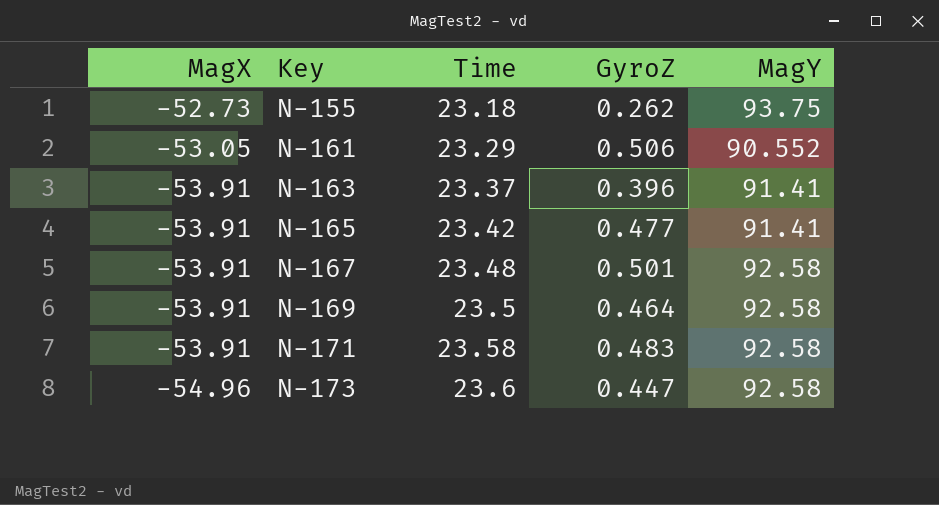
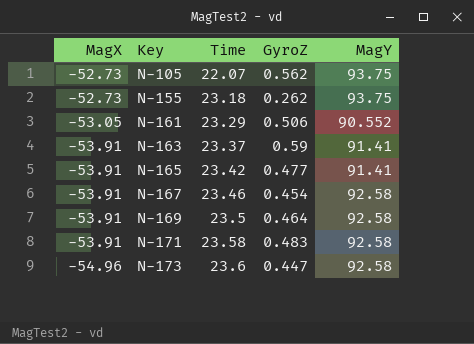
row N-105: none -> -52.73 | 22.07 | 0.562 | 93.75
N-163 | GyroZ: 0.396 -> 0.59
N-167 | Time: 23.48 -> 23.46
N-167 | GyroZ: 0.501 -> 0.454

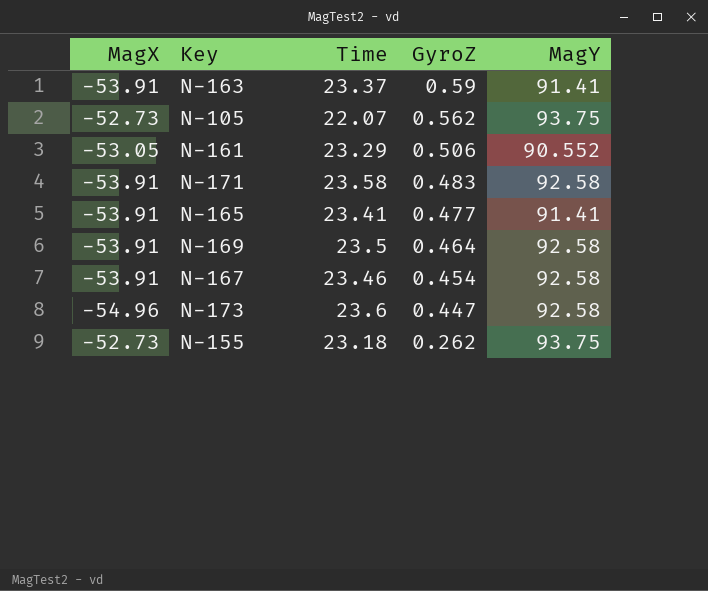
row order: MagX descending -> GyroZ descending
N-165 | Time: 23.42 -> 23.41

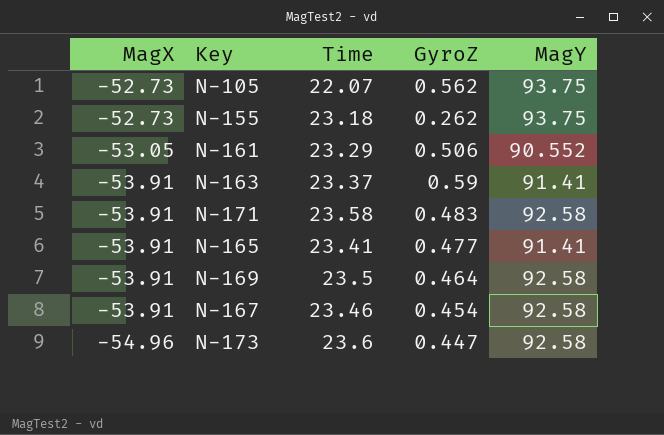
row order: GyroZ descending -> MagX descending

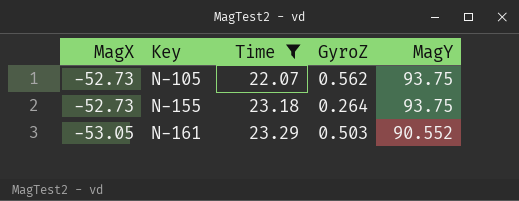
filter: none -> Time <= 23.29
N-155 | GyroZ: 0.262 -> 0.264
N-161 | GyroZ: 0.506 -> 0.503

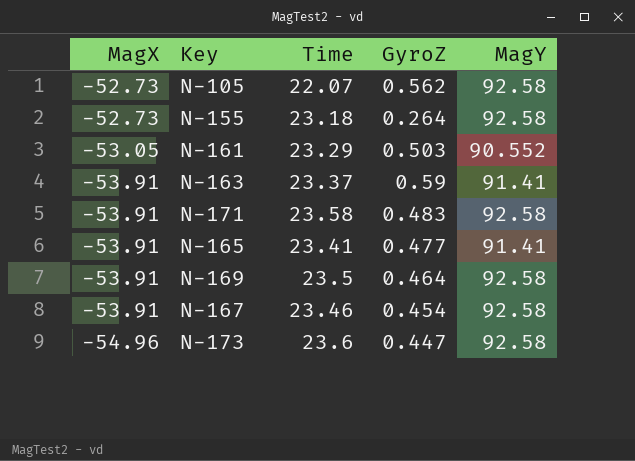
filter: Time <= 23.29 -> none
N-105 | MagY: 93.75 -> 92.58
N-155 | MagY: 93.75 -> 92.58

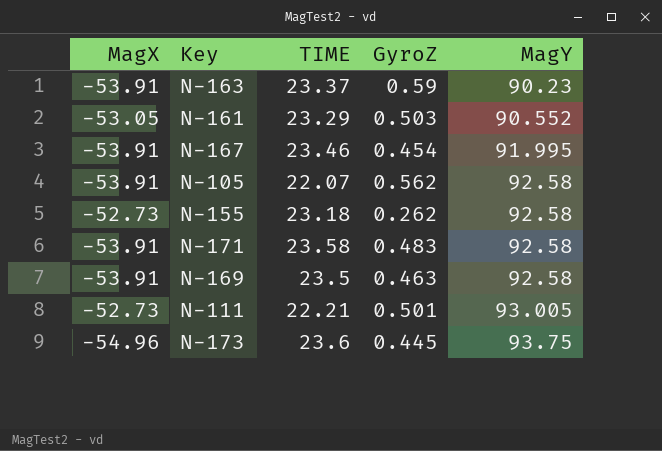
row order: MagX descending -> MagY ascending
column name: Time -> TIME
row N-165: -53.91 | 23.41 | 0.477 | 91.41 -> none
N-163 | MagY: 91.41 -> 90.23
N-167 | MagY: 92.58 -> 91.995
N-105 | MagX: -52.73 -> -53.91
N-155 | GyroZ: 0.264 -> 0.262
N-169 | GyroZ: 0.464 -> 0.463
row N-111: none -> -52.73 | 22.21 | 0.501 | 93.005
N-173 | GyroZ: 0.447 -> 0.445
N-173 | MagY: 92.58 -> 93.75

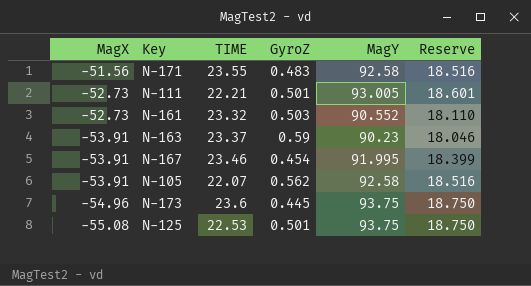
row order: MagY ascending -> MagX descending
column Reserve | formula: none -> [MagY] * 0.2
row N-155: -52.73 | 23.18 | 0.262 | 92.58 -> none
row N-169: -53.91 | 23.5 | 0.463 | 92.58 -> none
N-171 | MagX: -53.91 -> -51.56
N-171 | TIME: 23.58 -> 23.55
N-161 | MagX: -53.05 -> -52.73
N-161 | TIME: 23.29 -> 23.32
row N-125: none -> -55.08 | 22.53 | 0.501 | 93.75 | 18.750

